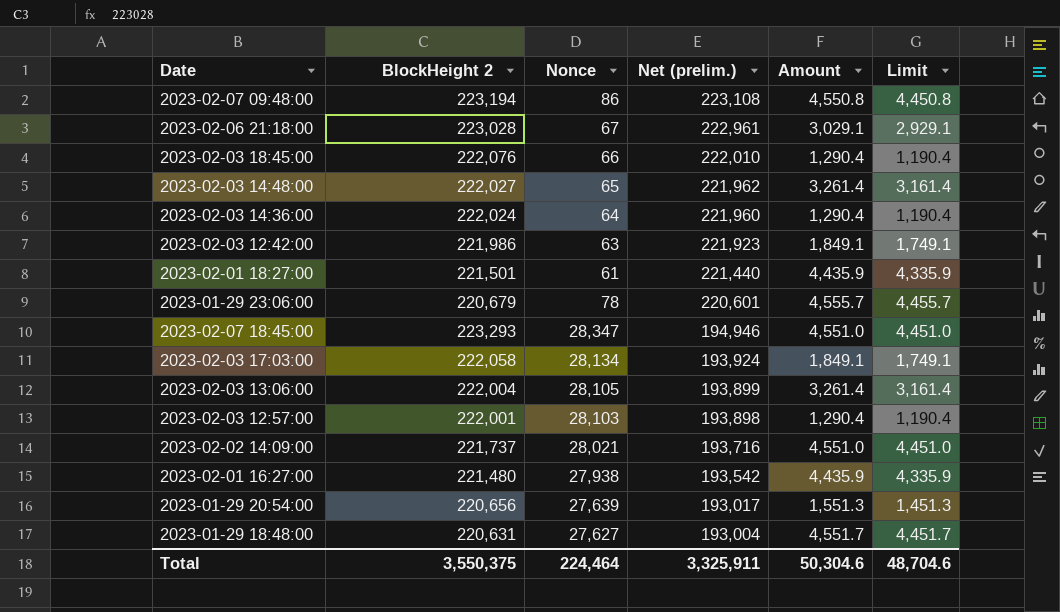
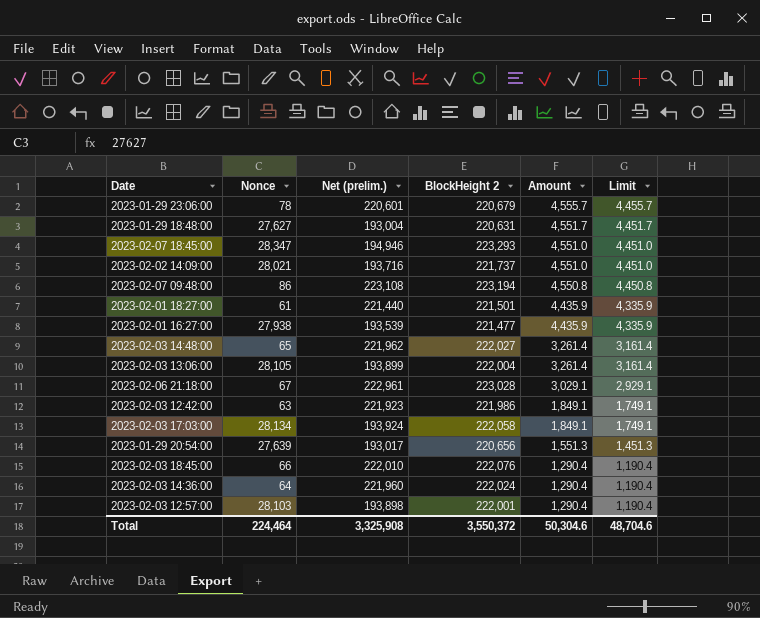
row order: Net (prelim.) descending -> Amount descending
column BlockHeight 2 | position: 2 -> 4
2023-02-01 16:27:00 | Net (prelim.): 193,542 -> 193,539
2023-02-01 16:27:00 | BlockHeight 2: 221,480 -> 221,477
Total | Net (prelim.): 3,325,911 -> 3,325,908
Total | BlockHeight 2: 3,550,375 -> 3,550,372

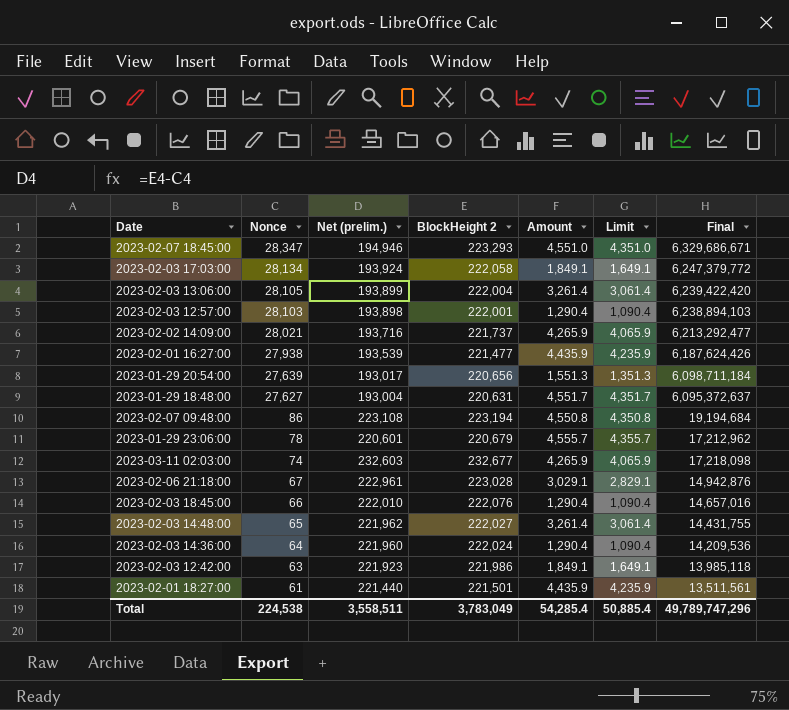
row order: Amount descending -> Nonce descending
column Limit | formula: [Amount] - 100 -> [Amount] - 200
column Final | formula: none -> [Nonce] * [BlockHeight 2]
2023-02-02 14:09:00 | Amount: 4,551.0 -> 4,265.9
row 2023-03-11 02:03:00: none -> 74 | 232,603 | 232,677 | 4,265.9 | 4,065.9 | 17,218,098
Total | Nonce: 224,464 -> 224,538
Total | Net (prelim.): 3,325,908 -> 3,558,511
Total | BlockHeight 2: 3,550,372 -> 3,783,049
Total | Amount: 50,304.6 -> 54,285.4
Total | Limit: 48,704.6 -> 50,885.4

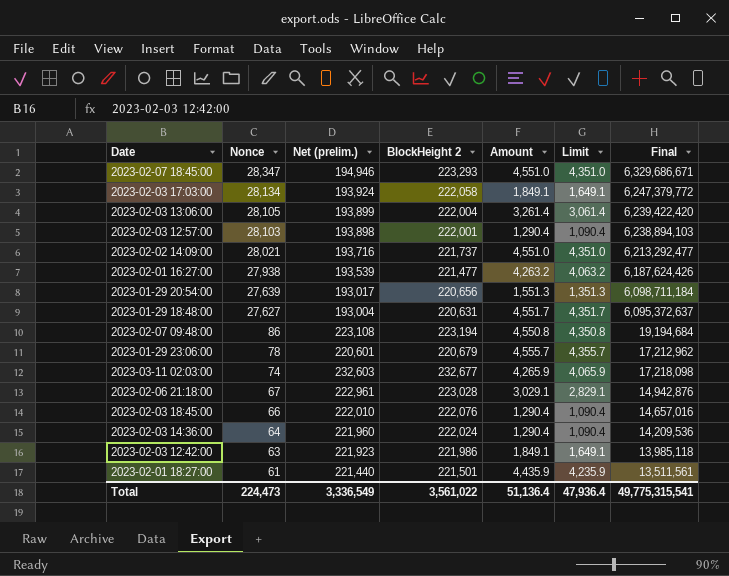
row 2023-02-03 14:48:00: 65 | 221,962 | 222,027 | 3,261.4 | 3,061.4 | 14,431,755 -> none
2023-02-02 14:09:00 | Amount: 4,265.9 -> 4,551.0
2023-02-02 14:09:00 | Limit: 4,065.9 -> 4,351.0
2023-02-01 16:27:00 | Amount: 4,435.9 -> 4,263.2
2023-02-01 16:27:00 | Limit: 4,235.9 -> 4,063.2
Total | Nonce: 224,538 -> 224,473
Total | Net (prelim.): 3,558,511 -> 3,336,549
Total | BlockHeight 2: 3,783,049 -> 3,561,022
Total | Amount: 54,285.4 -> 51,136.4
Total | Limit: 50,885.4 -> 47,936.4
Total | Final: 49,789,747,296 -> 49,775,315,541

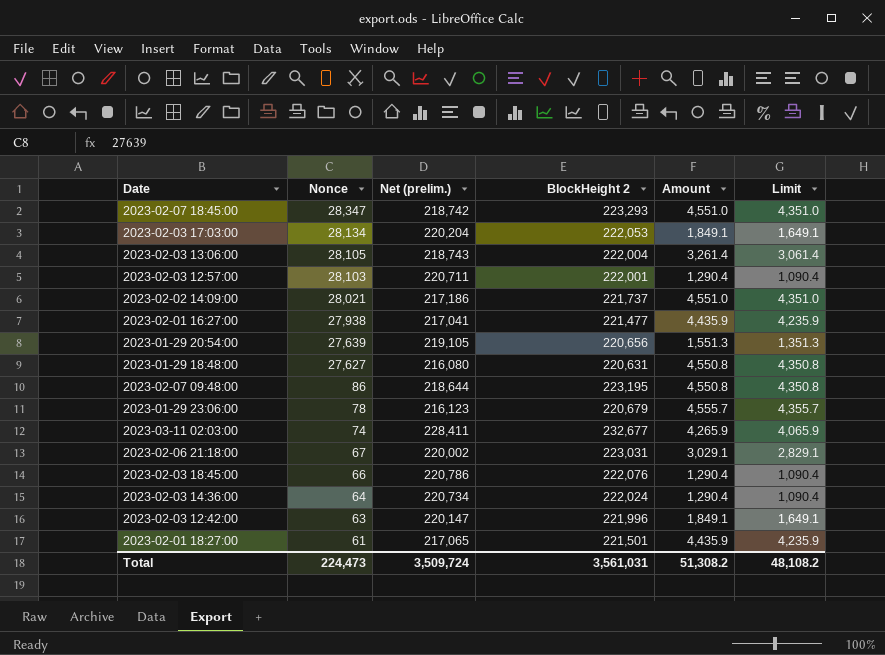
column Final | formula: [Nonce] * [BlockHeight 2] -> none
column Net (prelim.) | formula: [BlockHeight 2] - [Nonce] -> [BlockHeight 2] - [Amount]
2023-02-03 17:03:00 | BlockHeight 2: 222,058 -> 222,053
2023-02-01 16:27:00 | Amount: 4,263.2 -> 4,435.9
2023-02-01 16:27:00 | Limit: 4,063.2 -> 4,235.9
2023-01-29 18:48:00 | Amount: 4,551.7 -> 4,550.8
2023-01-29 18:48:00 | Limit: 4,351.7 -> 4,350.8
2023-02-07 09:48:00 | BlockHeight 2: 223,194 -> 223,195
2023-02-06 21:18:00 | BlockHeight 2: 223,028 -> 223,031
2023-02-03 12:42:00 | BlockHeight 2: 221,986 -> 221,996
Total | Net (prelim.): 3,336,549 -> 3,509,724
Total | BlockHeight 2: 3,561,022 -> 3,561,031
Total | Amount: 51,136.4 -> 51,308.2
Total | Limit: 47,936.4 -> 48,108.2

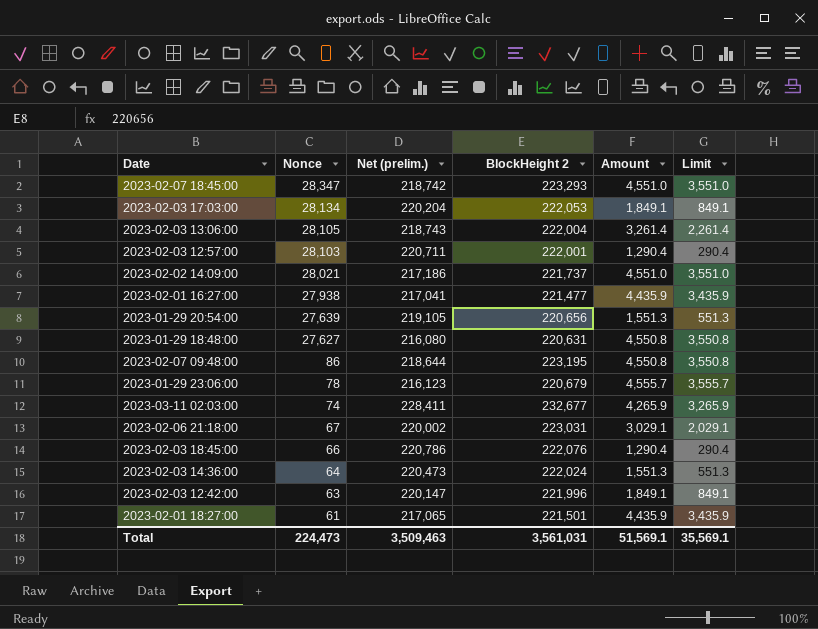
column Limit | formula: [Amount] - 200 -> [Amount] - 1000
2023-02-03 14:36:00 | Net (prelim.): 220,734 -> 220,473
2023-02-03 14:36:00 | Amount: 1,290.4 -> 1,551.3
Total | Net (prelim.): 3,509,724 -> 3,509,463
Total | Amount: 51,308.2 -> 51,569.1
Total | Limit: 48,108.2 -> 35,569.1

